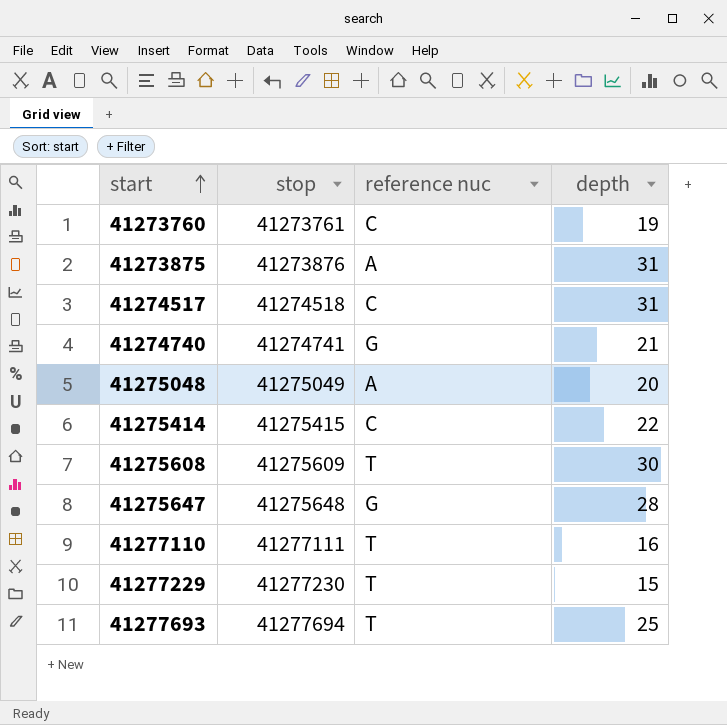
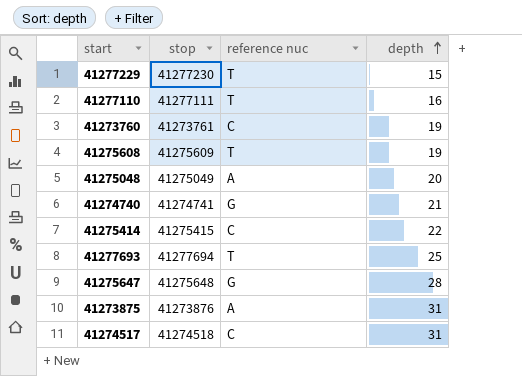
row order: start ascending -> depth ascending
41275608 | depth: 30 -> 19

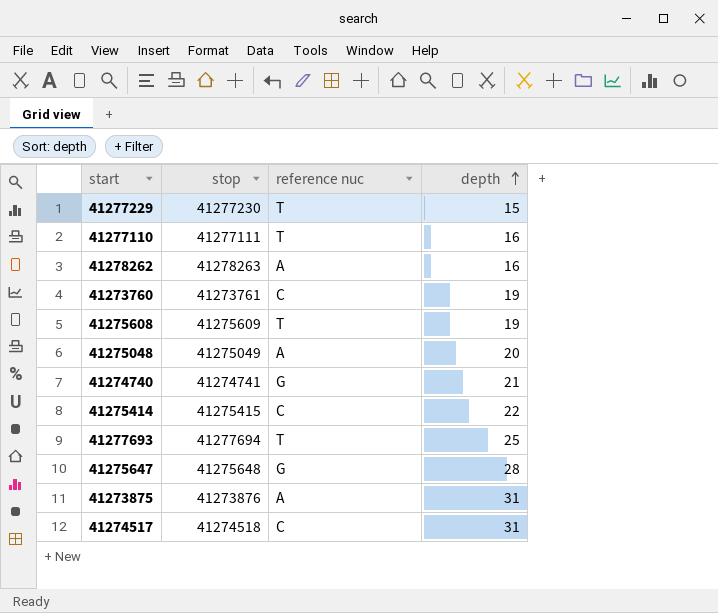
row 41278262: none -> 41278263 | A | 16

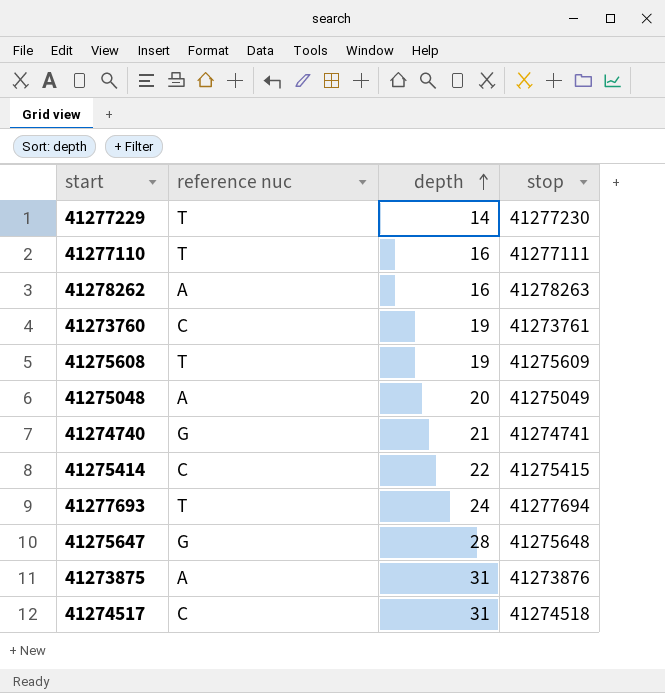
column stop | position: 2 -> 4
41277229 | depth: 15 -> 14
41277693 | depth: 25 -> 24

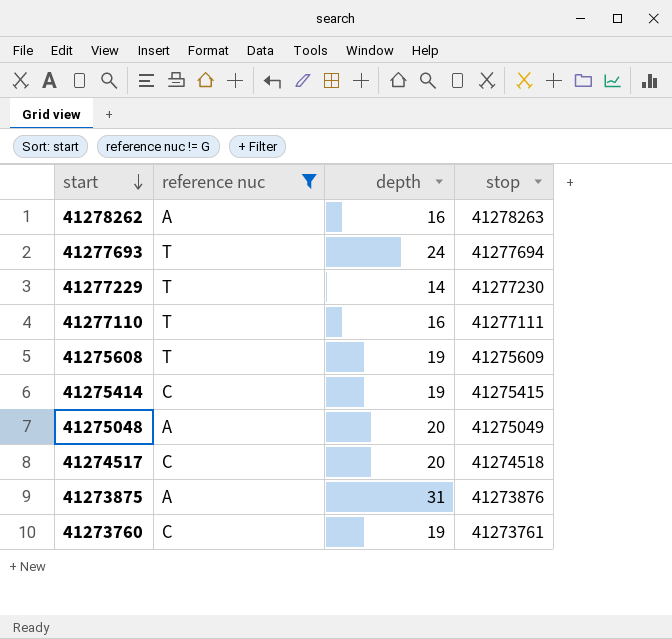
filter: none -> reference nuc != G
row order: depth ascending -> start descending
41275414 | depth: 22 -> 19
41274517 | depth: 31 -> 20

